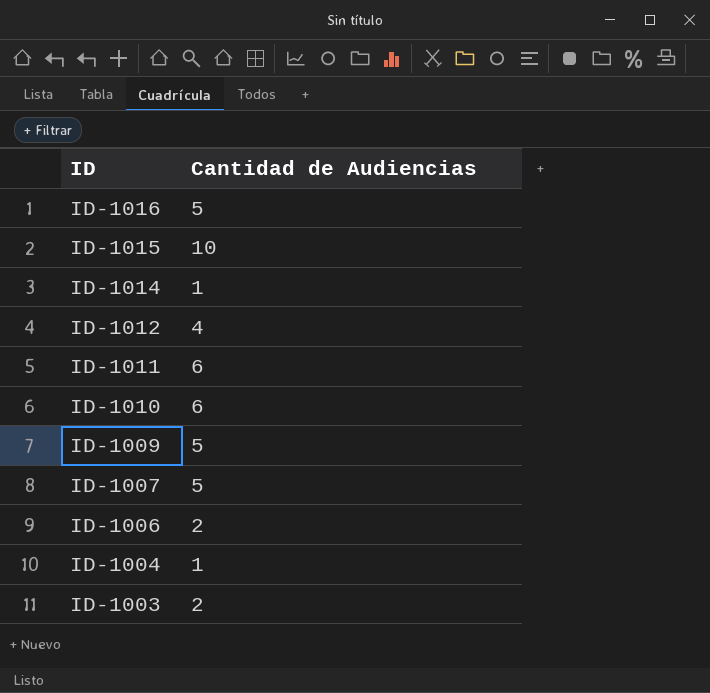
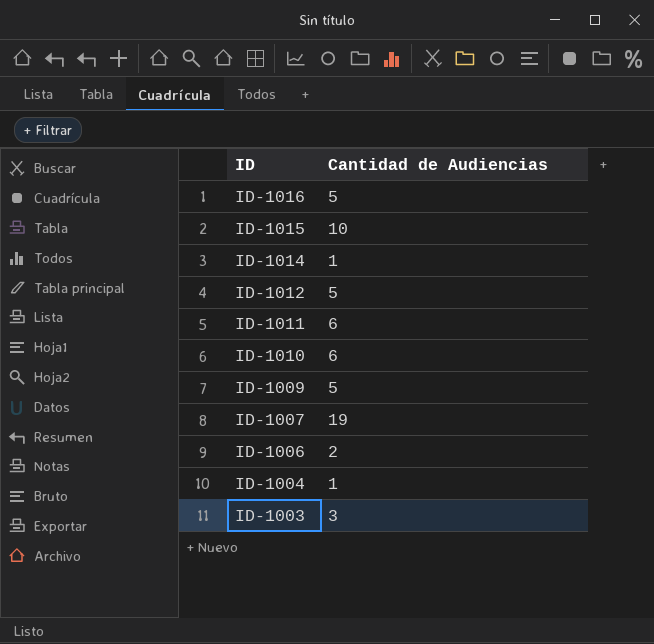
ID-1012 | Cantidad de Audiencias: 4 -> 5
ID-1007 | Cantidad de Audiencias: 5 -> 19
ID-1003 | Cantidad de Audiencias: 2 -> 3

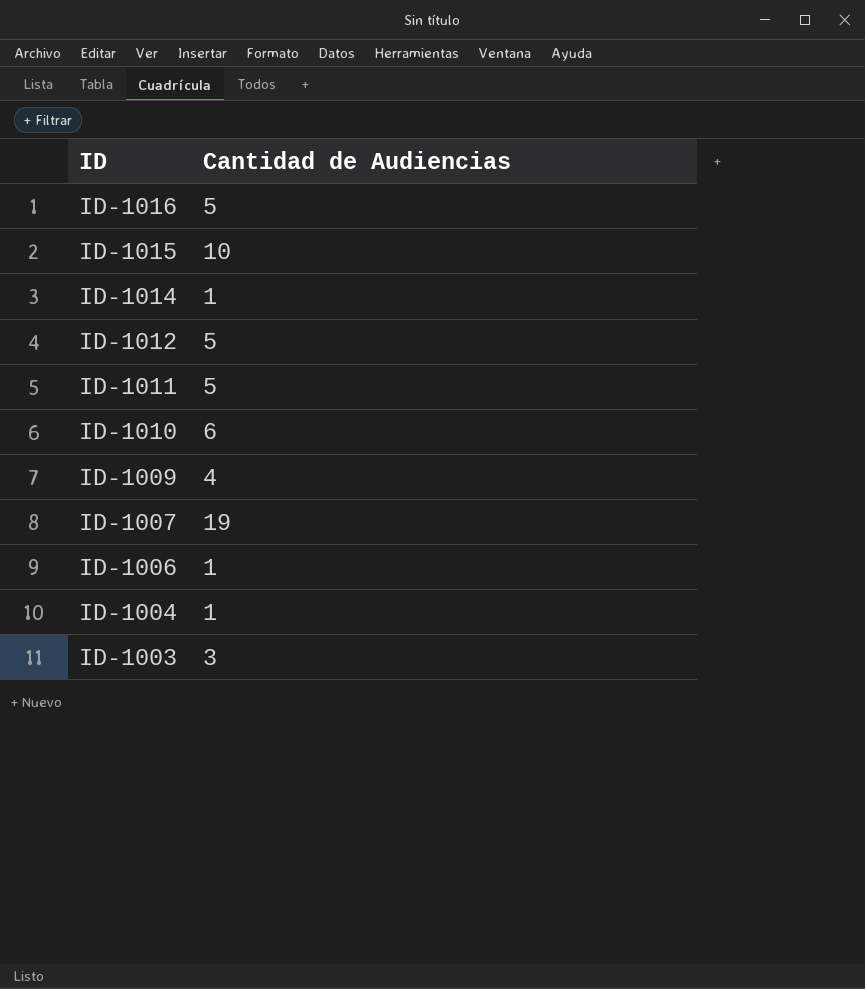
ID-1011 | Cantidad de Audiencias: 6 -> 5
ID-1009 | Cantidad de Audiencias: 5 -> 4
ID-1006 | Cantidad de Audiencias: 2 -> 1

